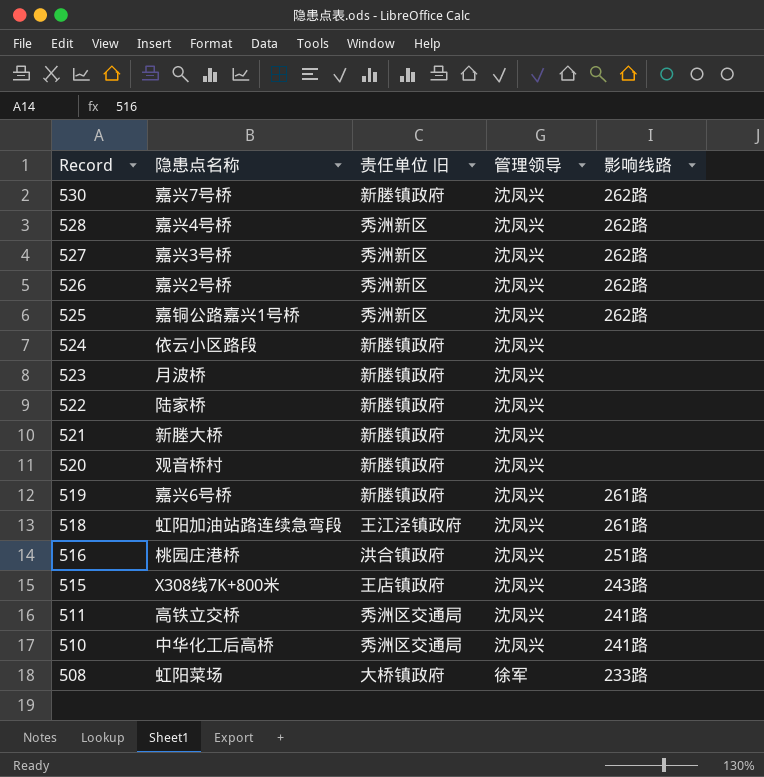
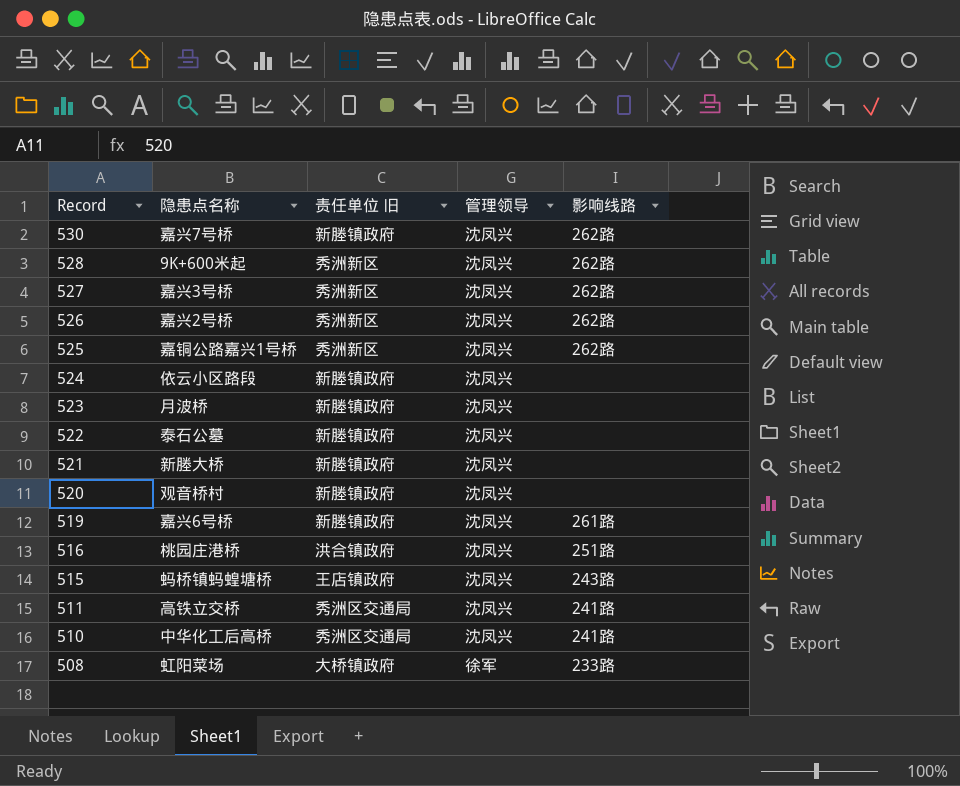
row 518: 虹阳加油站路连续急弯段 | 王江泾镇政府 | 沈凤兴 | 261路 -> none
528 | 隐患点名称: 嘉兴4号桥 -> 9K+600米起
522 | 隐患点名称: 陆家桥 -> 泰石公墓
515 | 隐患点名称: X308线7K+800米 -> 蚂桥镇蚂蝗塘桥

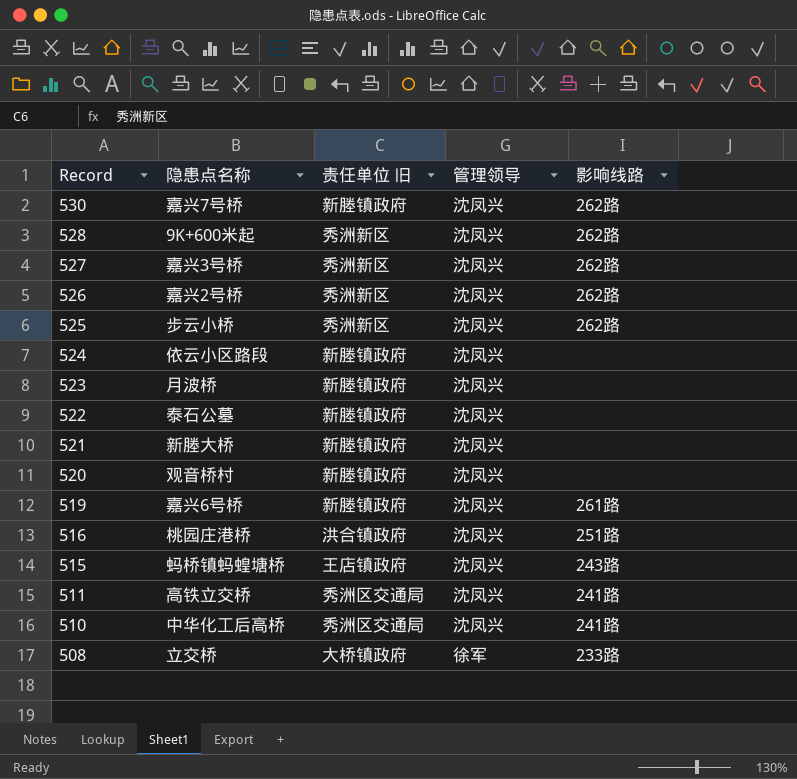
525 | 隐患点名称: 嘉铜公路嘉兴1号桥 -> 步云小桥
508 | 隐患点名称: 虹阳菜场 -> 立交桥

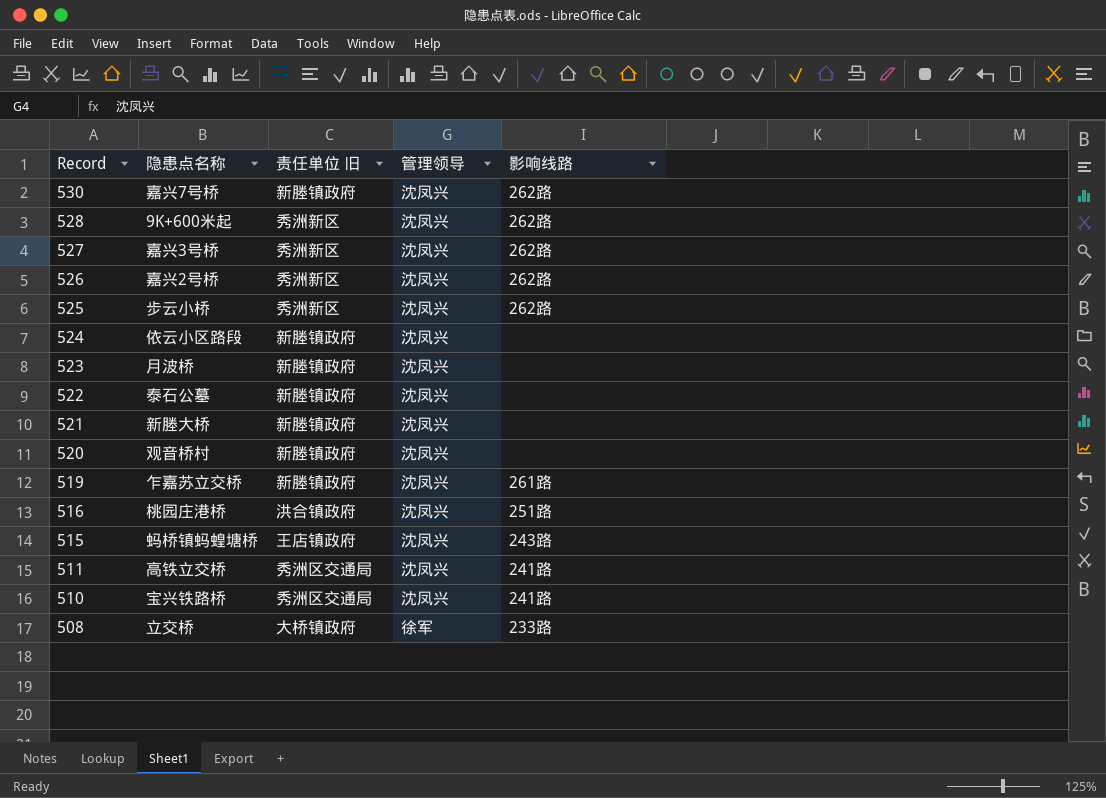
519 | 隐患点名称: 嘉兴6号桥 -> 乍嘉苏立交桥
510 | 隐患点名称: 中华化工后高桥 -> 宝兴铁路桥

